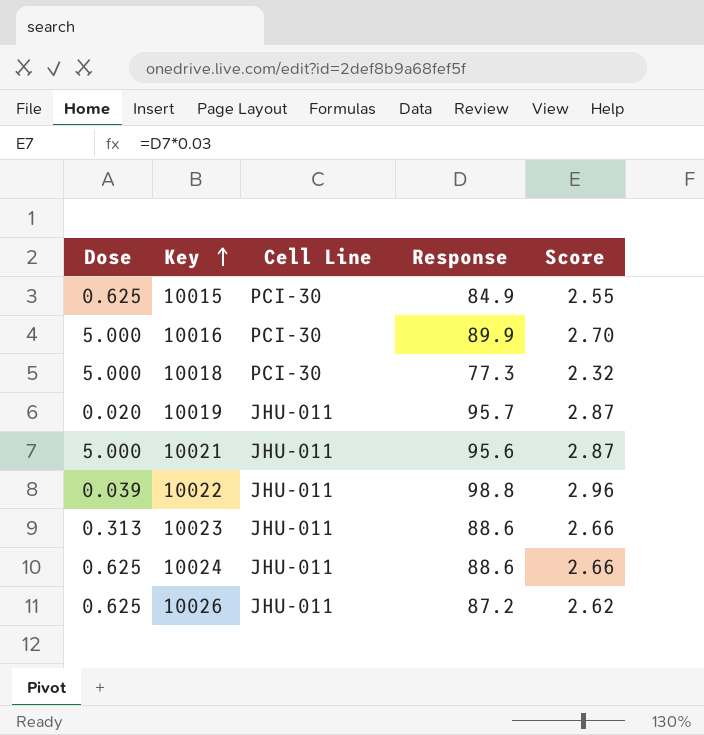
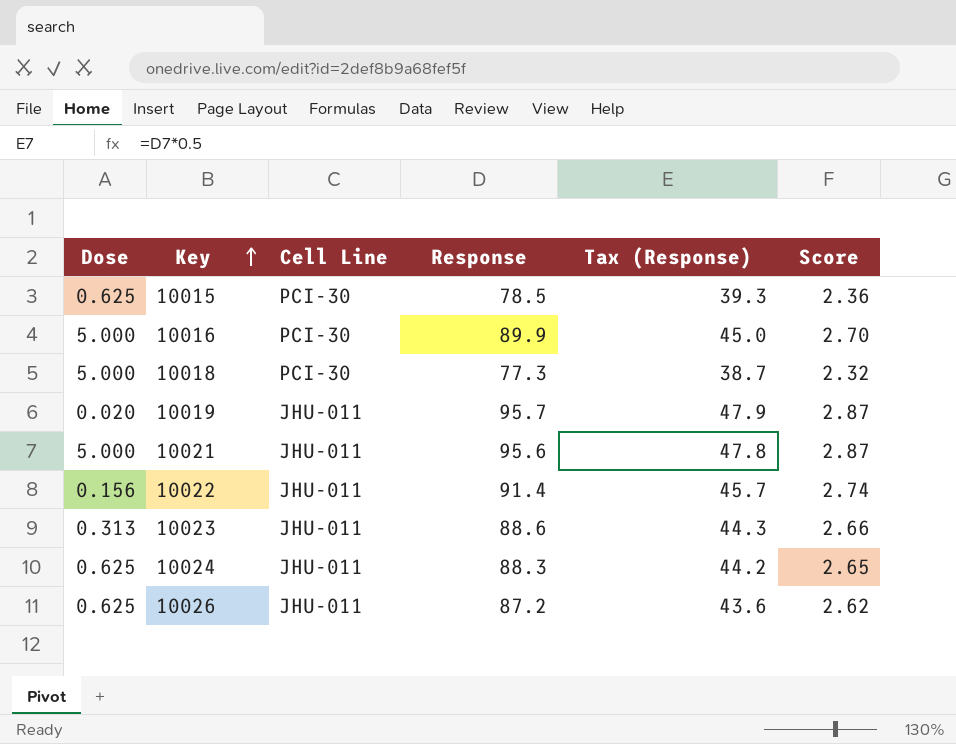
column Tax (Response) | formula: none -> [Response] * 0.5
10015 | Response: 84.9 -> 78.5
10015 | Score: 2.55 -> 2.36
10022 | Dose: 0.039 -> 0.156
10022 | Response: 98.8 -> 91.4
10022 | Score: 2.96 -> 2.74
10024 | Response: 88.6 -> 88.3
10024 | Score: 2.66 -> 2.65

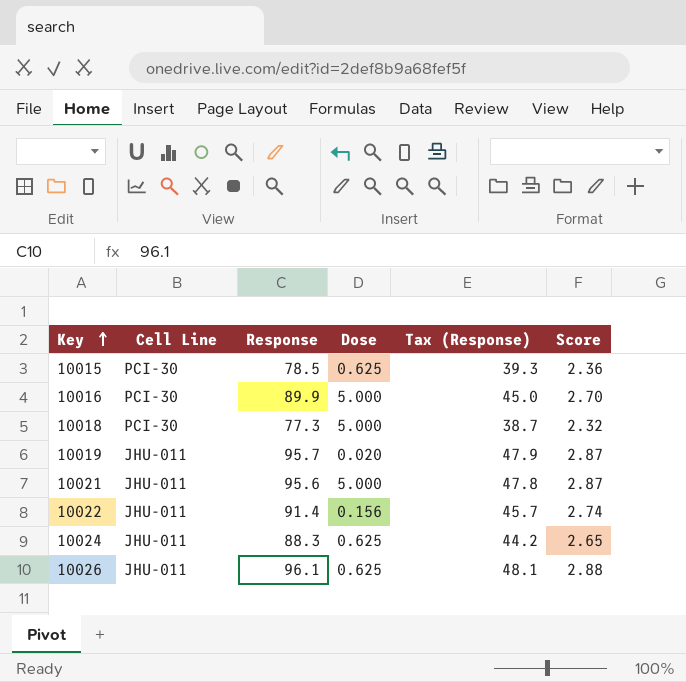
column Dose | position: 1 -> 4
row 10023: 0.313 | JHU-011 | 88.6 | 44.3 | 2.66 -> none
10026 | Response: 87.2 -> 96.1
10026 | Tax (Response): 43.6 -> 48.1
10026 | Score: 2.62 -> 2.88

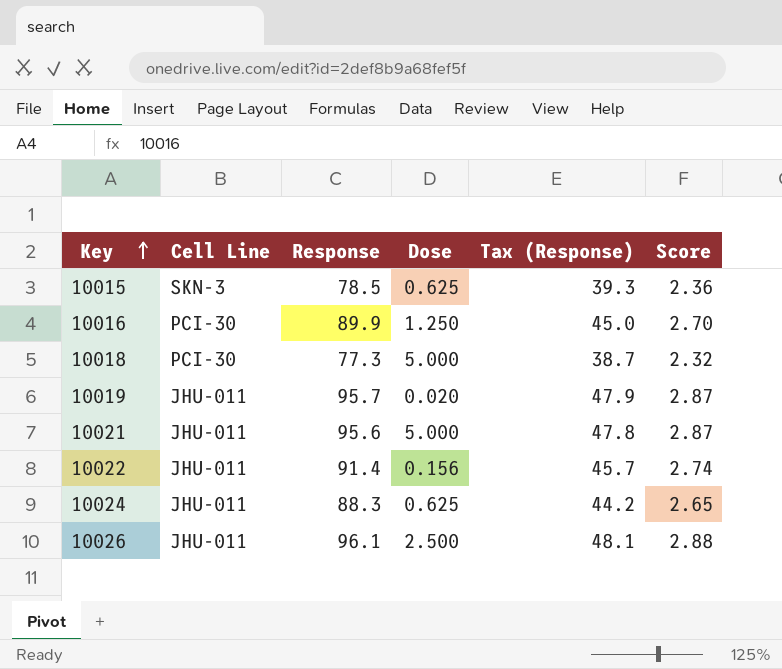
10015 | Cell Line: PCI-30 -> SKN-3
10016 | Dose: 5.000 -> 1.250
10026 | Dose: 0.625 -> 2.500

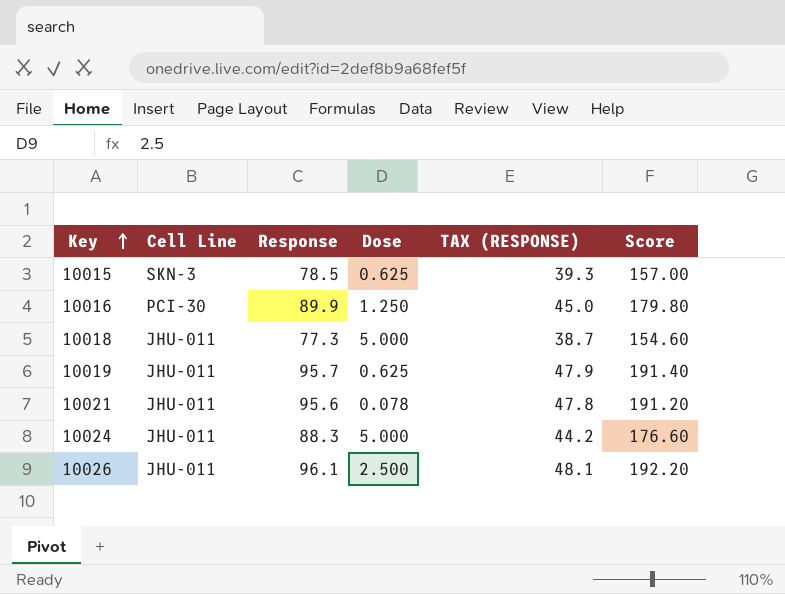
column name: Tax (Response) -> TAX (RESPONSE)
column Score | formula: [Response] * 0.03 -> [Response] * 2
row 10022: JHU-011 | 91.4 | 0.156 | 45.7 | 2.74 -> none
10018 | Cell Line: PCI-30 -> JHU-011
10019 | Dose: 0.020 -> 0.625
10021 | Dose: 5.000 -> 0.078
10024 | Dose: 0.625 -> 5.000

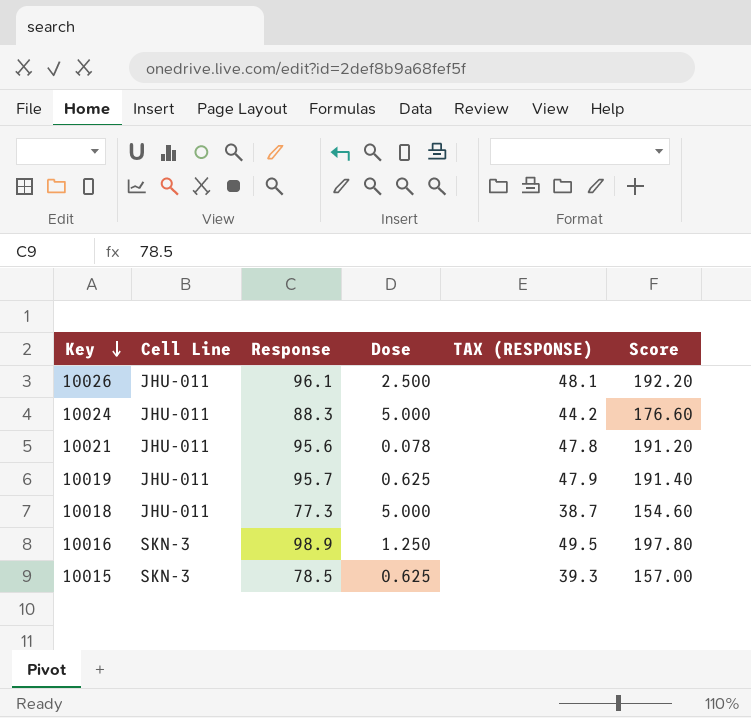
row order: Key ascending -> Key descending
10016 | Cell Line: PCI-30 -> SKN-3
10016 | Response: 89.9 -> 98.9
10016 | TAX (RESPONSE): 45.0 -> 49.5
10016 | Score: 179.80 -> 197.80

